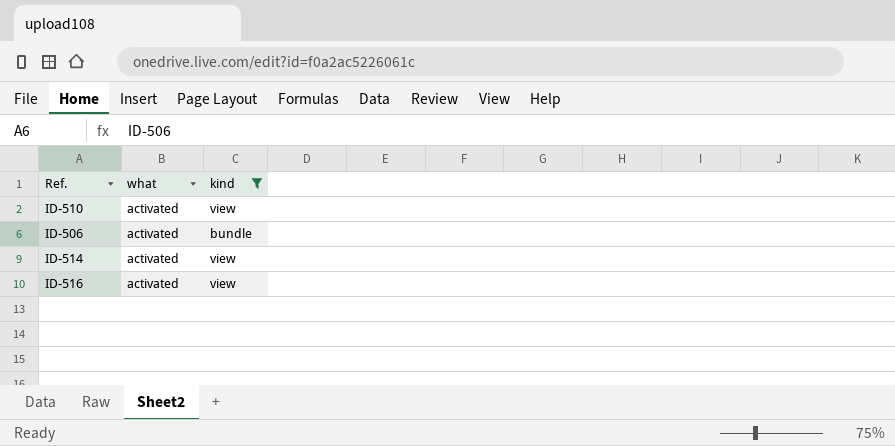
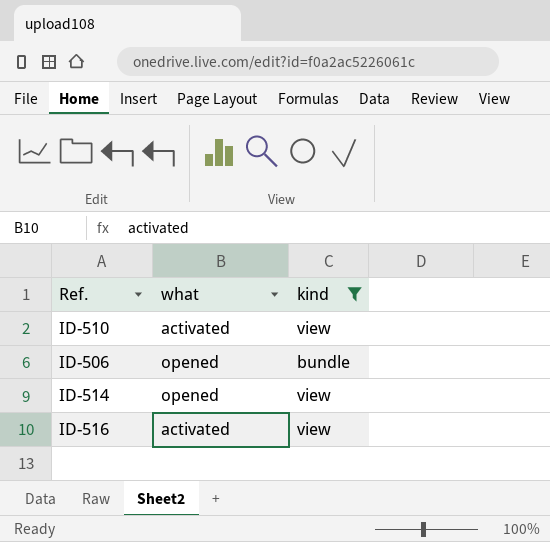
ID-506 | what: activated -> opened
ID-514 | what: activated -> opened

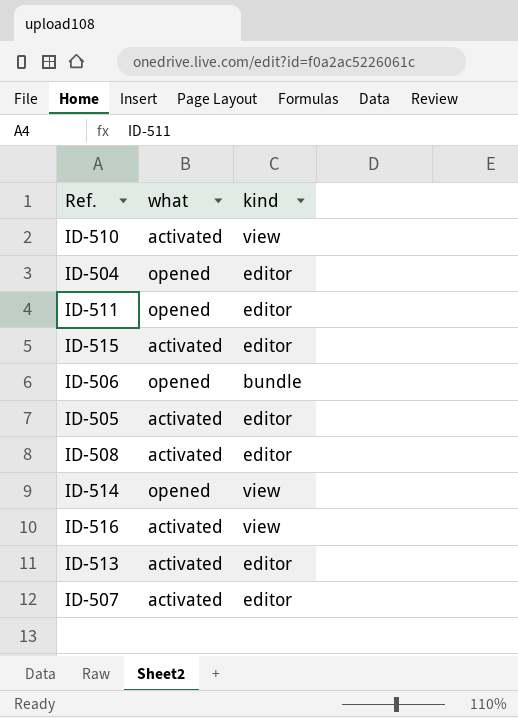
filter: kind != editor -> none

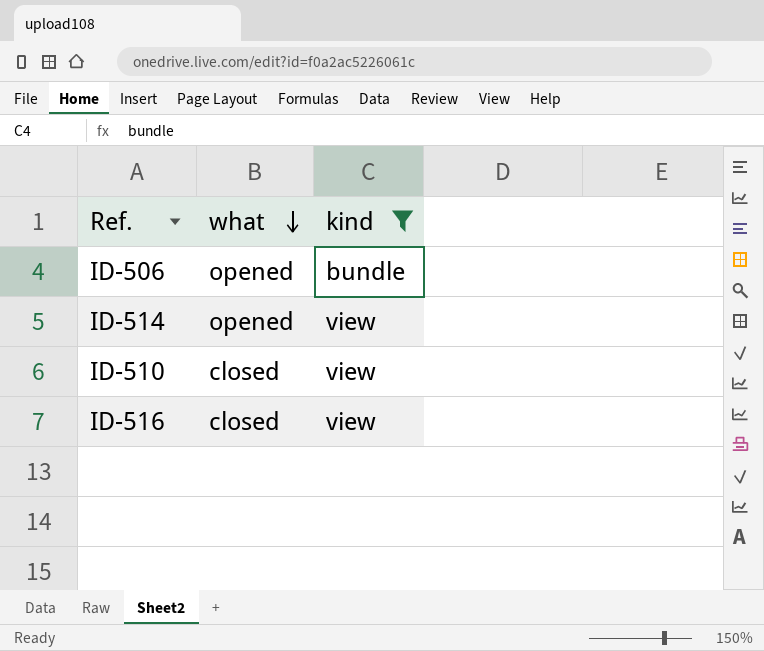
filter: none -> kind != editor
row order: none -> what descending
ID-510 | what: activated -> closed
ID-516 | what: activated -> closed

